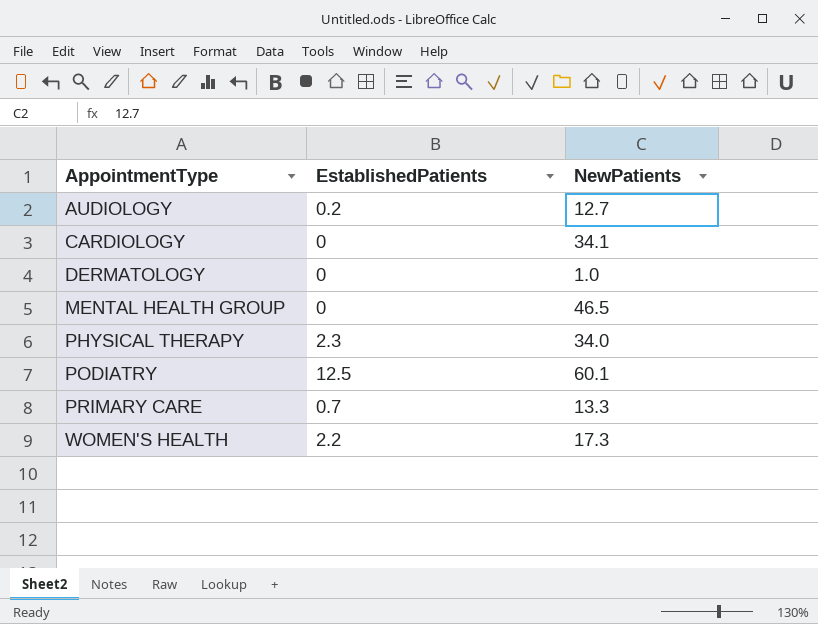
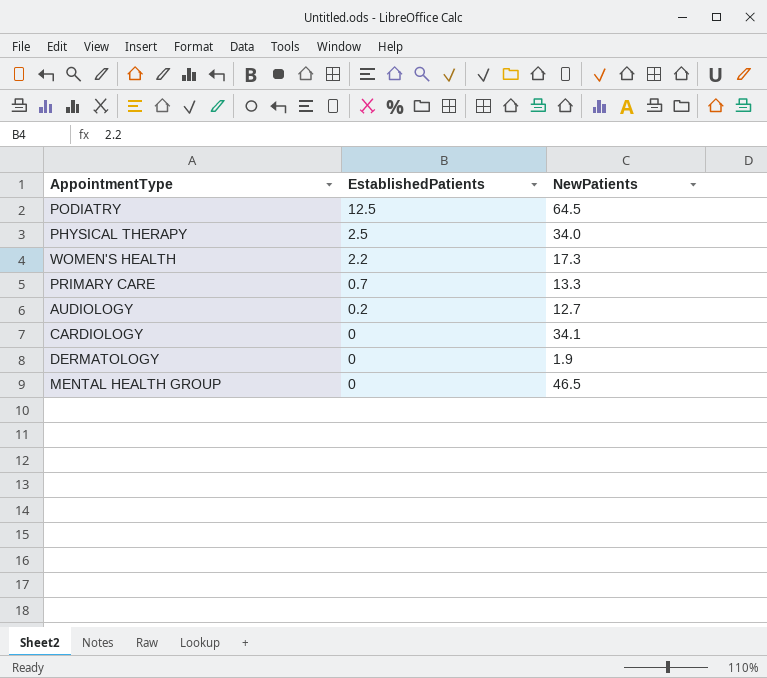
row order: AppointmentType ascending -> EstablishedPatients descending
PODIATRY | NewPatients: 60.1 -> 64.5
PHYSICAL THERAPY | EstablishedPatients: 2.3 -> 2.5
DERMATOLOGY | NewPatients: 1.0 -> 1.9

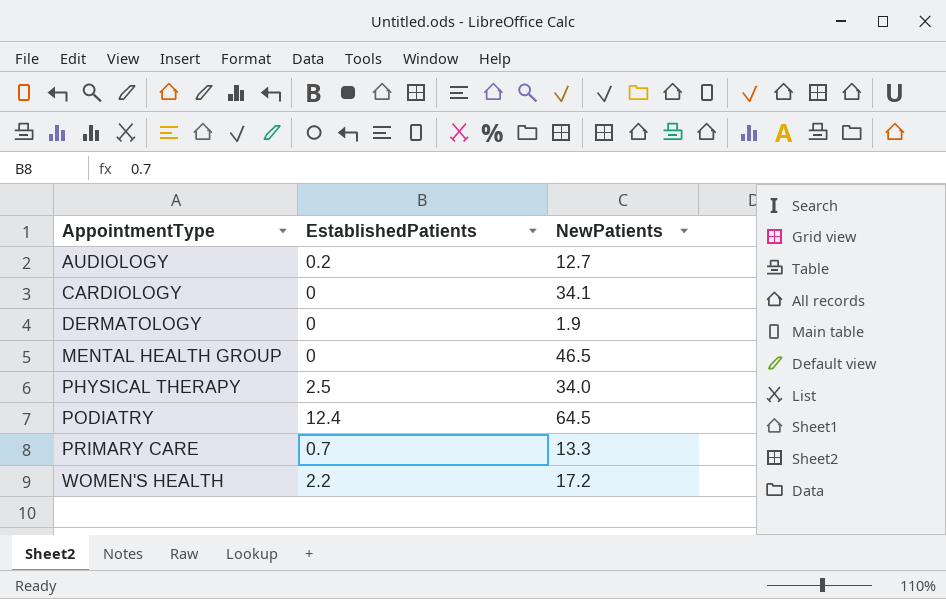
row order: EstablishedPatients descending -> AppointmentType ascending
PODIATRY | EstablishedPatients: 12.5 -> 12.4
WOMEN'S HEALTH | NewPatients: 17.3 -> 17.2

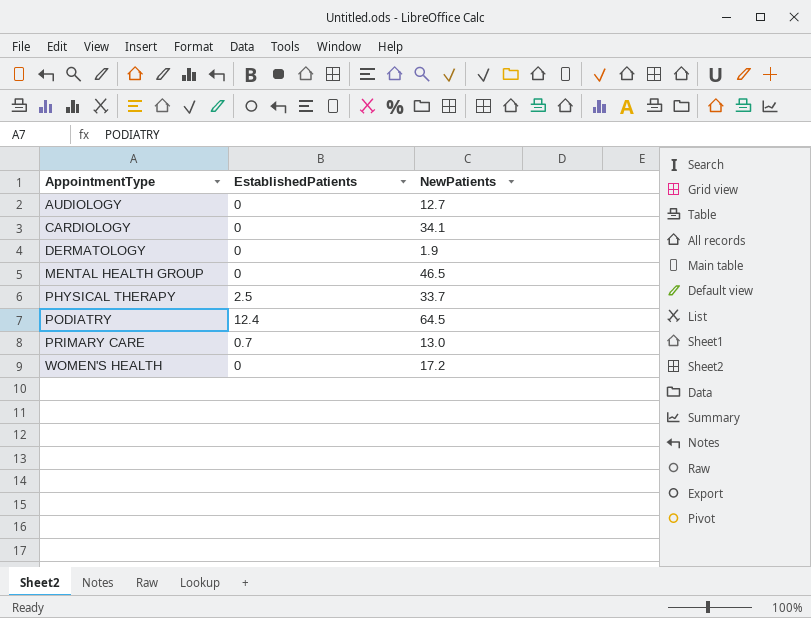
AUDIOLOGY | EstablishedPatients: 0.2 -> 0
PHYSICAL THERAPY | NewPatients: 34.0 -> 33.7
PRIMARY CARE | NewPatients: 13.3 -> 13.0
WOMEN'S HEALTH | EstablishedPatients: 2.2 -> 0

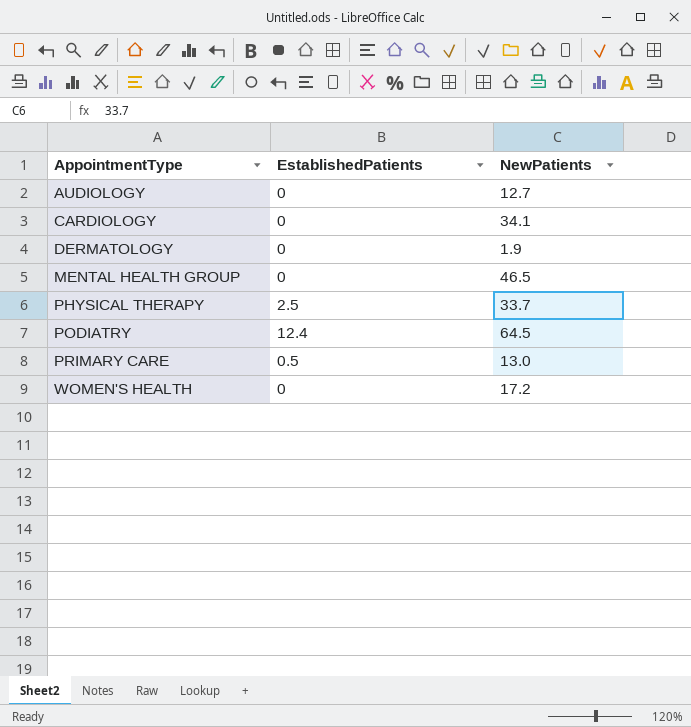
PRIMARY CARE | EstablishedPatients: 0.7 -> 0.5

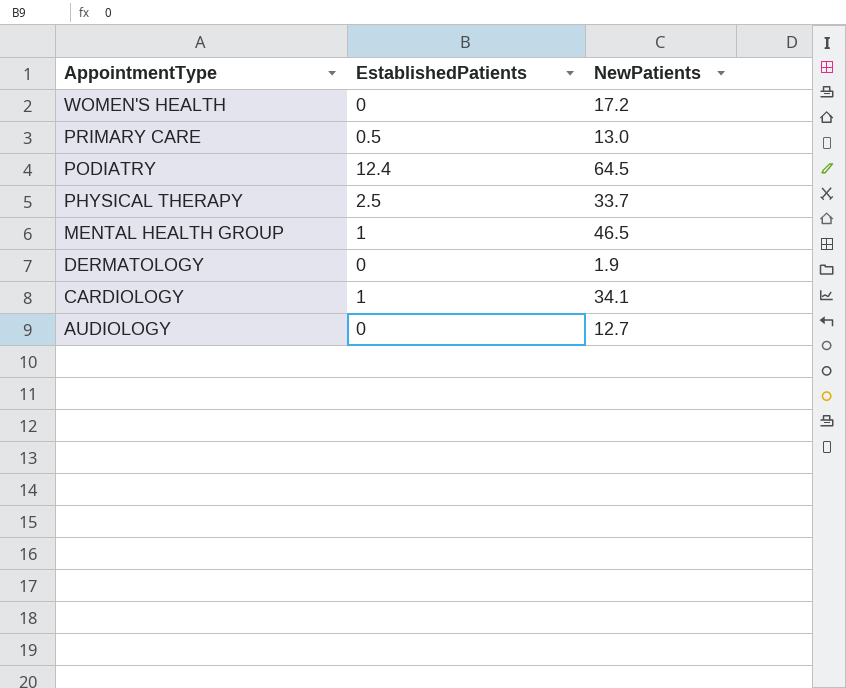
row order: AppointmentType ascending -> AppointmentType descending
MENTAL HEALTH GROUP | EstablishedPatients: 0 -> 1
CARDIOLOGY | EstablishedPatients: 0 -> 1

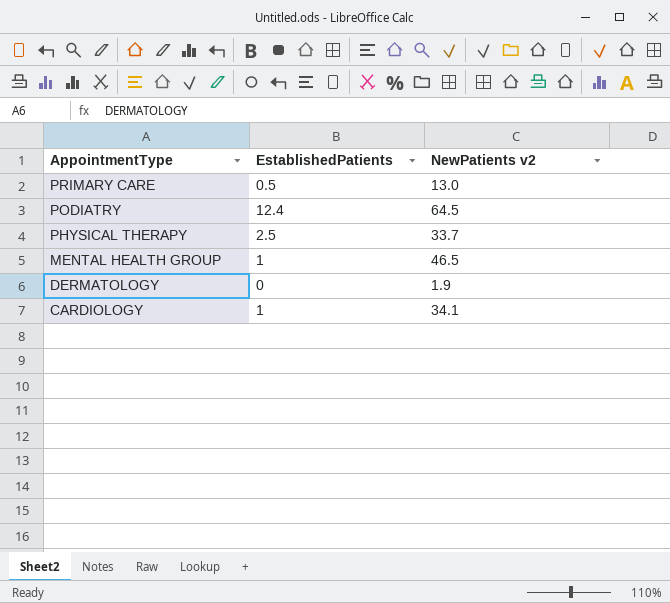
column name: NewPatients -> NewPatients v2
row WOMEN'S HEALTH: 0 | 17.2 -> none
row AUDIOLOGY: 0 | 12.7 -> none

